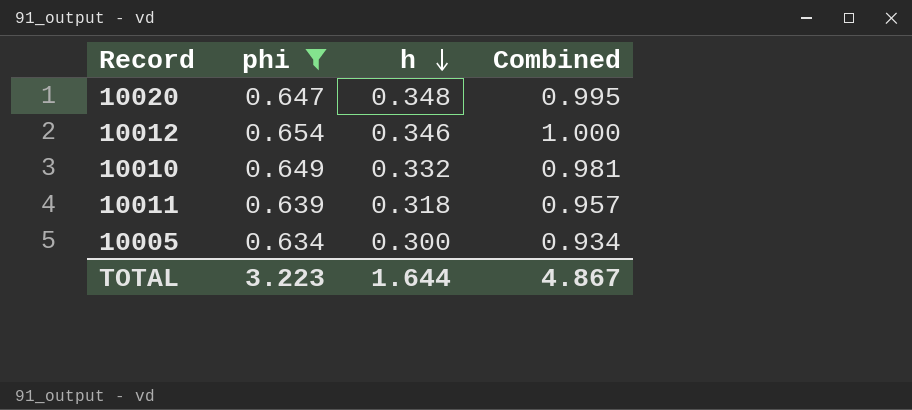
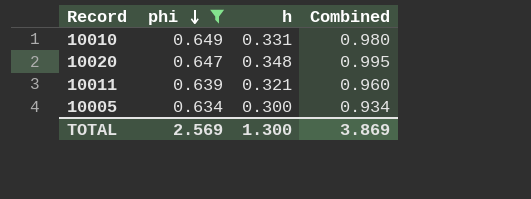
row order: h descending -> phi descending
row 10012: 0.654 | 0.346 | 1.000 -> none
10010 | h: 0.332 -> 0.331
10010 | Combined: 0.981 -> 0.980
10011 | h: 0.318 -> 0.321
10011 | Combined: 0.957 -> 0.960
TOTAL | phi: 3.223 -> 2.569
TOTAL | h: 1.644 -> 1.300
TOTAL | Combined: 4.867 -> 3.869

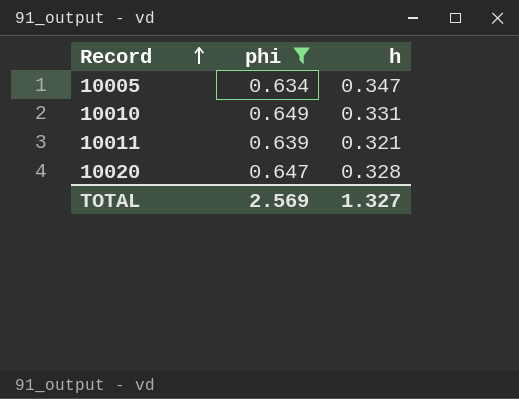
row order: phi descending -> Record ascending
column Combined | formula: [phi] + [h] -> none
10005 | h: 0.300 -> 0.347
10020 | h: 0.348 -> 0.328
TOTAL | h: 1.300 -> 1.327

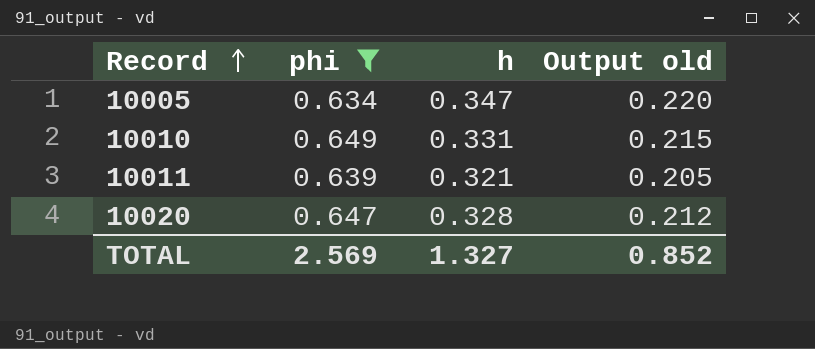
column Output old | formula: none -> [phi] * [h]

